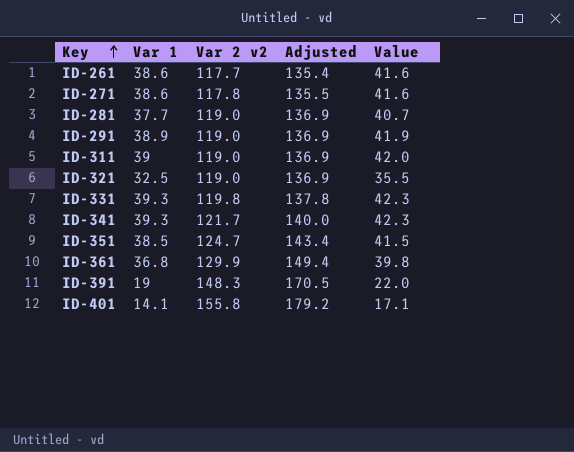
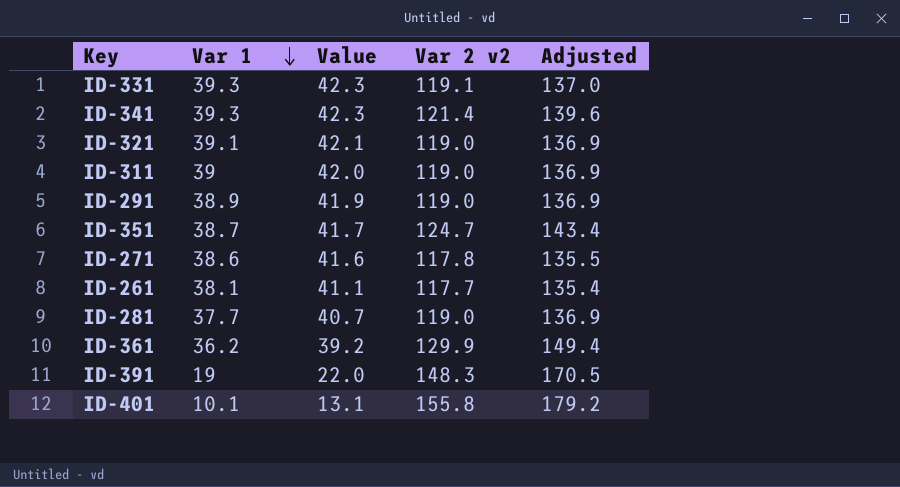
row order: Key ascending -> Var 1 descending
column Value | position: 5 -> 3
ID-331 | Var 2 v2: 119.8 -> 119.1
ID-331 | Adjusted: 137.8 -> 137.0
ID-341 | Var 2 v2: 121.7 -> 121.4
ID-341 | Adjusted: 140.0 -> 139.6
ID-321 | Var 1: 32.5 -> 39.1
ID-321 | Value: 35.5 -> 42.1
ID-351 | Var 1: 38.5 -> 38.7
ID-351 | Value: 41.5 -> 41.7
ID-261 | Var 1: 38.6 -> 38.1
ID-261 | Value: 41.6 -> 41.1
ID-361 | Var 1: 36.8 -> 36.2
ID-361 | Value: 39.8 -> 39.2
ID-401 | Var 1: 14.1 -> 10.1
ID-401 | Value: 17.1 -> 13.1

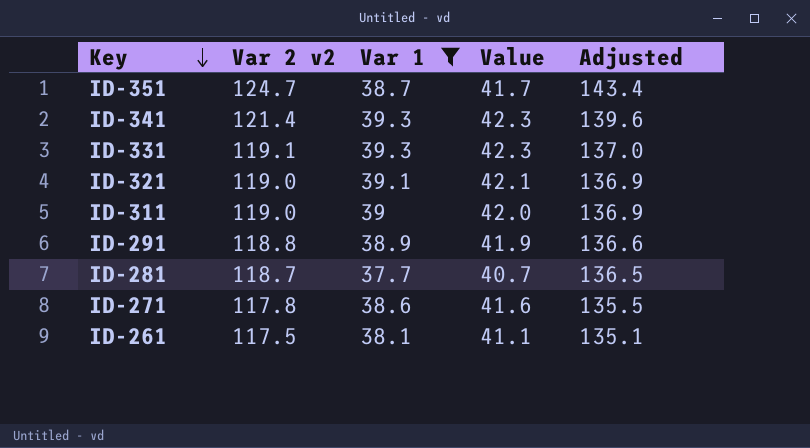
filter: none -> Var 1 >= 37.7
row order: Var 1 descending -> Key descending
column Var 2 v2 | position: 4 -> 2
ID-291 | Var 2 v2: 119.0 -> 118.8
ID-291 | Adjusted: 136.9 -> 136.6
ID-281 | Var 2 v2: 119.0 -> 118.7
ID-281 | Adjusted: 136.9 -> 136.5
ID-261 | Var 2 v2: 117.7 -> 117.5
ID-261 | Adjusted: 135.4 -> 135.1

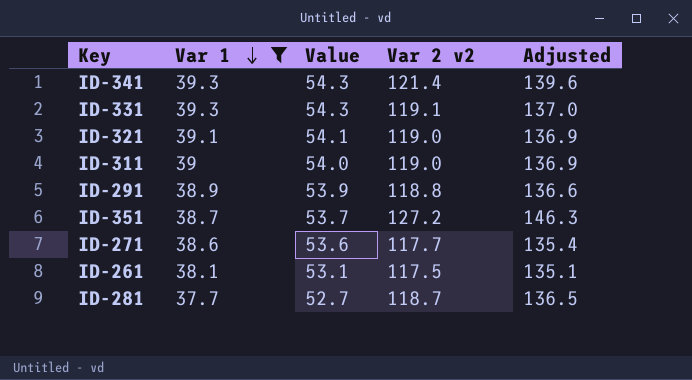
row order: Key descending -> Var 1 descending
column Value | formula: [Var 1] + 3 -> [Var 1] + 15
column Var 2 v2 | position: 2 -> 4
ID-351 | Var 2 v2: 124.7 -> 127.2
ID-351 | Adjusted: 143.4 -> 146.3
ID-271 | Var 2 v2: 117.8 -> 117.7
ID-271 | Adjusted: 135.5 -> 135.4

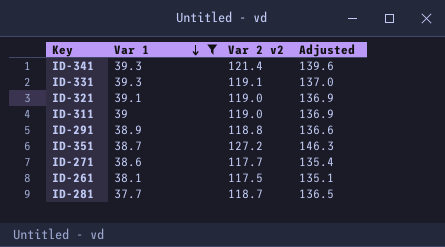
column Value | formula: [Var 1] + 15 -> none

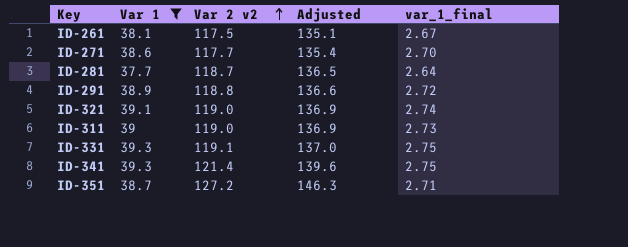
row order: Var 1 descending -> Var 2 v2 ascending
column var_1_final | formula: none -> [Var 1] * 0.07

